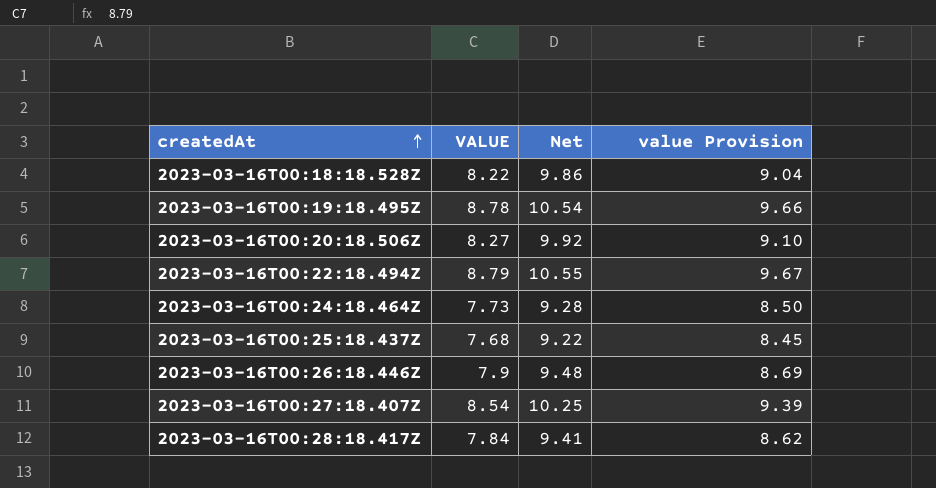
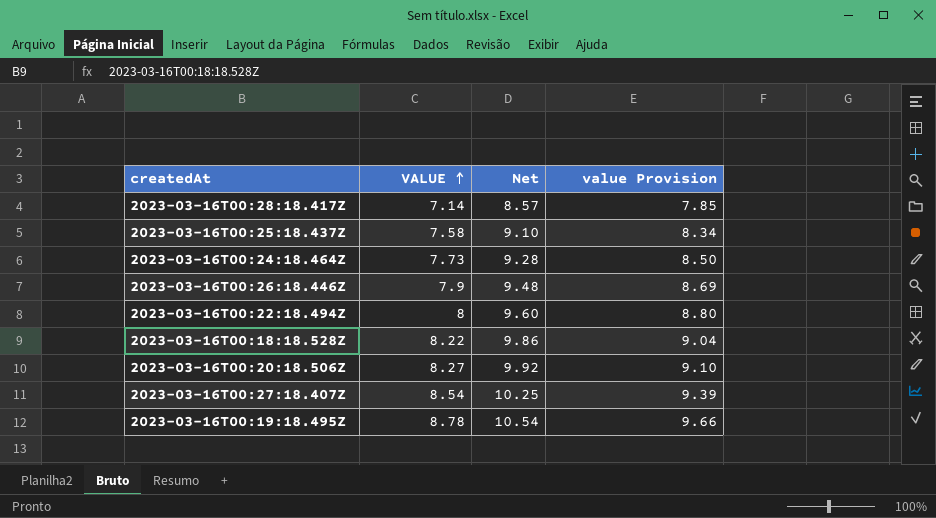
row order: createdAt ascending -> VALUE ascending
2023-03-16T00:28:18.417Z | VALUE: 7.84 -> 7.14
2023-03-16T00:28:18.417Z | Net: 9.41 -> 8.57
2023-03-16T00:28:18.417Z | value Provision: 8.62 -> 7.85
2023-03-16T00:25:18.437Z | VALUE: 7.68 -> 7.58
2023-03-16T00:25:18.437Z | Net: 9.22 -> 9.10
2023-03-16T00:25:18.437Z | value Provision: 8.45 -> 8.34
2023-03-16T00:22:18.494Z | VALUE: 8.79 -> 8
2023-03-16T00:22:18.494Z | Net: 10.55 -> 9.60
2023-03-16T00:22:18.494Z | value Provision: 9.67 -> 8.80

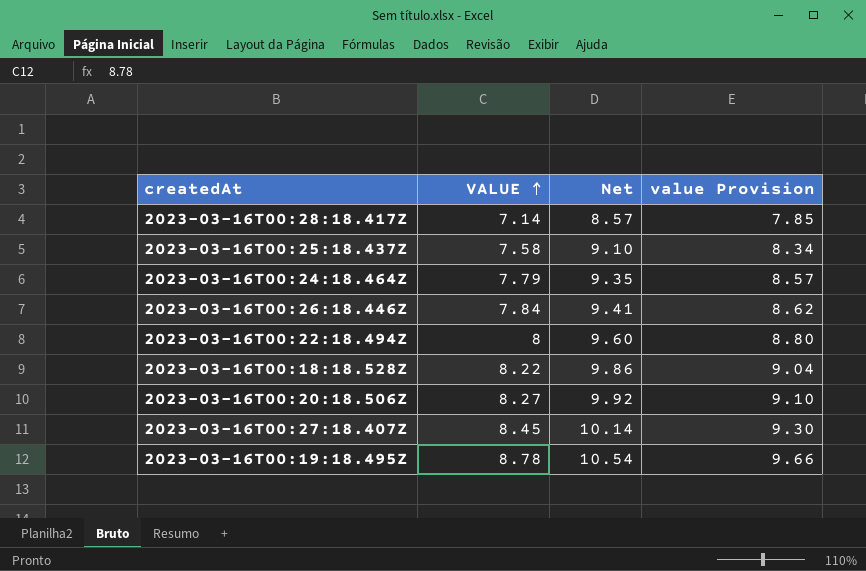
2023-03-16T00:24:18.464Z | VALUE: 7.73 -> 7.79
2023-03-16T00:24:18.464Z | Net: 9.28 -> 9.35
2023-03-16T00:24:18.464Z | value Provision: 8.50 -> 8.57
2023-03-16T00:26:18.446Z | VALUE: 7.9 -> 7.84
2023-03-16T00:26:18.446Z | Net: 9.48 -> 9.41
2023-03-16T00:26:18.446Z | value Provision: 8.69 -> 8.62
2023-03-16T00:27:18.407Z | VALUE: 8.54 -> 8.45
2023-03-16T00:27:18.407Z | Net: 10.25 -> 10.14
2023-03-16T00:27:18.407Z | value Provision: 9.39 -> 9.30

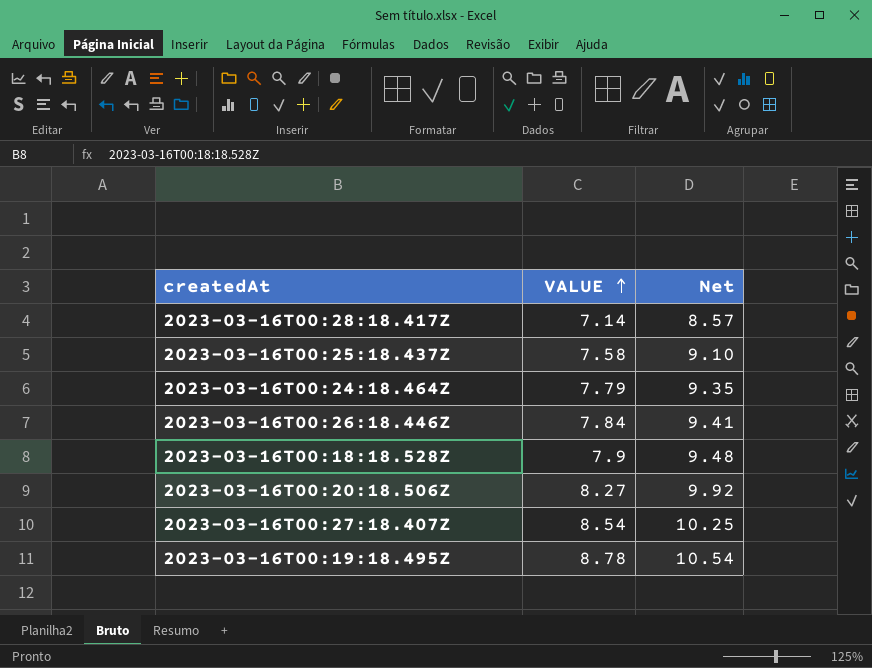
column value Provision | formula: [VALUE] * 1.1 -> none
row 2023-03-16T00:22:18.494Z: 8 | 9.60 | 8.80 -> none
2023-03-16T00:18:18.528Z | VALUE: 8.22 -> 7.9
2023-03-16T00:18:18.528Z | Net: 9.86 -> 9.48
2023-03-16T00:27:18.407Z | VALUE: 8.45 -> 8.54
2023-03-16T00:27:18.407Z | Net: 10.14 -> 10.25

